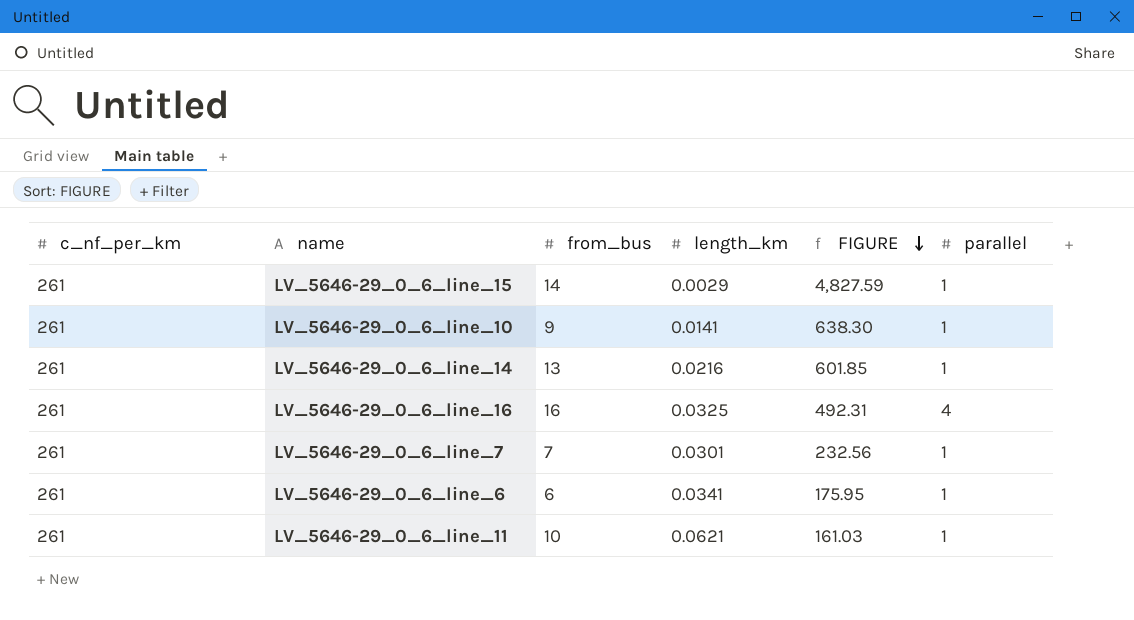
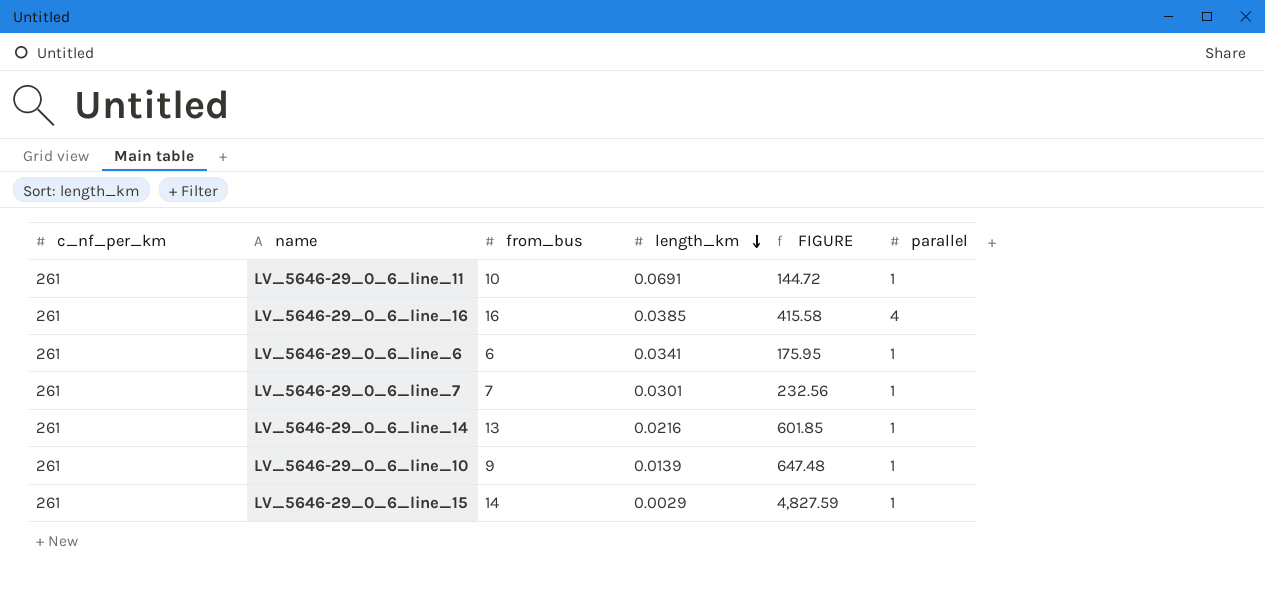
row order: FIGURE descending -> length_km descending
LV_5646-29_0_6_line_11 | length_km: 0.0621 -> 0.0691
LV_5646-29_0_6_line_11 | FIGURE: 161.03 -> 144.72
LV_5646-29_0_6_line_16 | length_km: 0.0325 -> 0.0385
LV_5646-29_0_6_line_16 | FIGURE: 492.31 -> 415.58
LV_5646-29_0_6_line_10 | length_km: 0.0141 -> 0.0139
LV_5646-29_0_6_line_10 | FIGURE: 638.30 -> 647.48

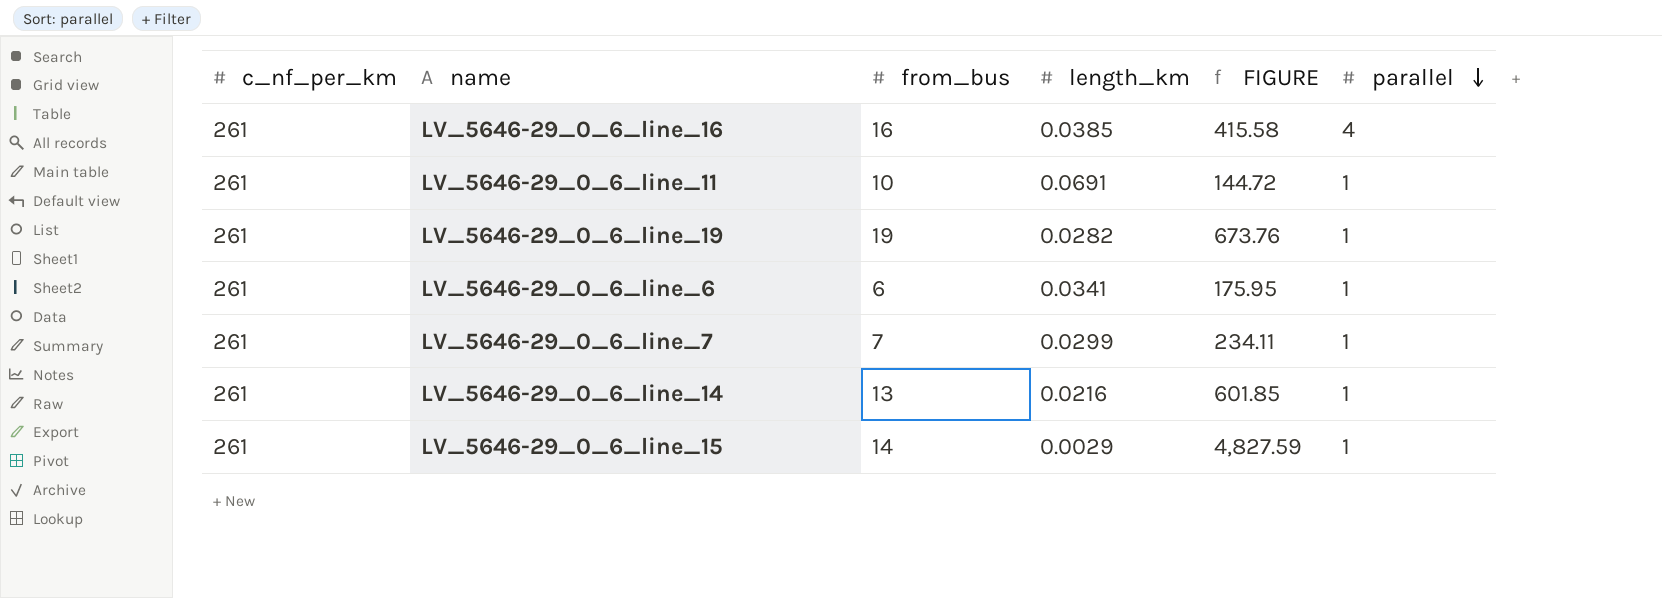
row order: length_km descending -> parallel descending
row LV_5646-29_0_6_line_10: 261 | 9 | 0.0139 | 647.48 | 1 -> none
row LV_5646-29_0_6_line_19: none -> 261 | 19 | 0.0282 | 673.76 | 1
LV_5646-29_0_6_line_7 | length_km: 0.0301 -> 0.0299
LV_5646-29_0_6_line_7 | FIGURE: 232.56 -> 234.11

